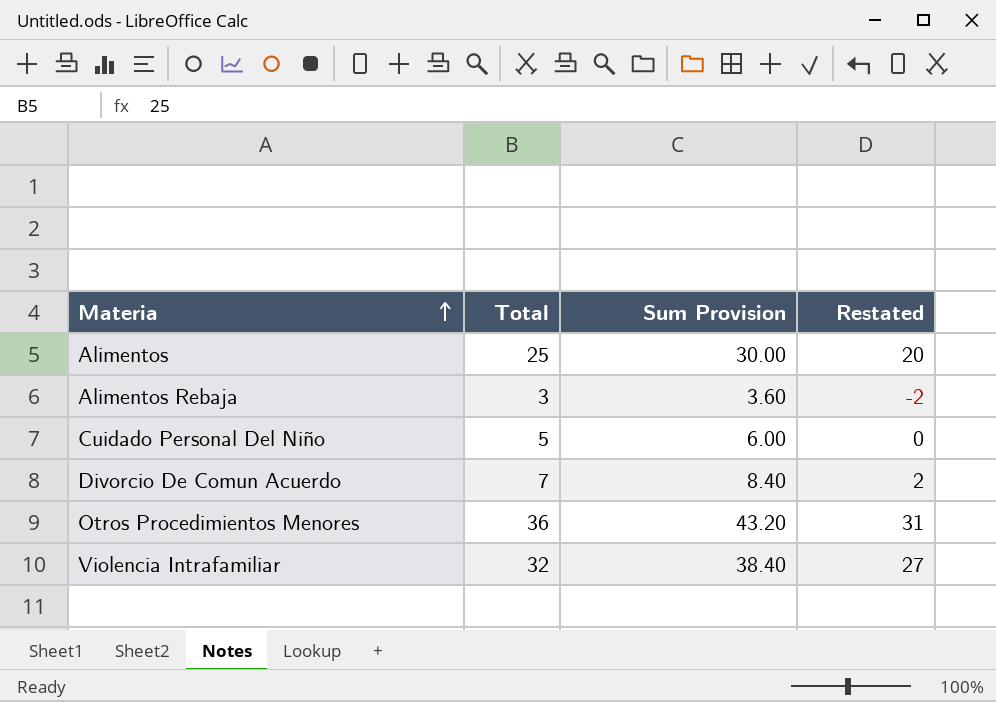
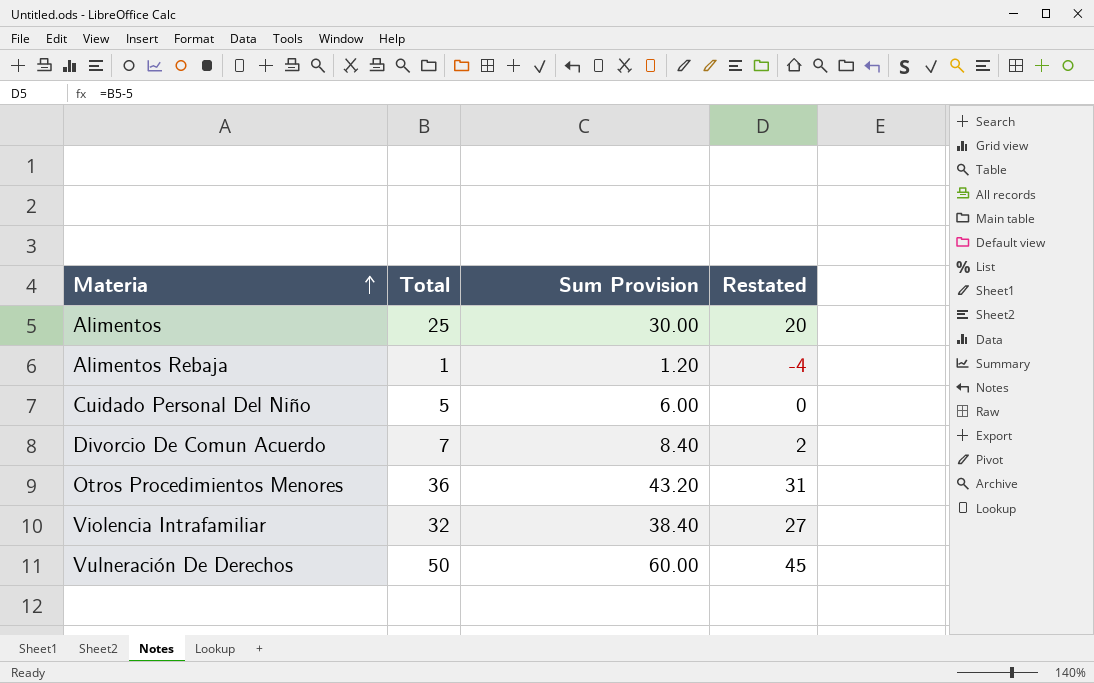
Alimentos Rebaja | Total: 3 -> 1
Alimentos Rebaja | Sum Provision: 3.60 -> 1.20
Alimentos Rebaja | Restated: -2 -> -4
row Vulneración De Derechos: none -> 50 | 60.00 | 45

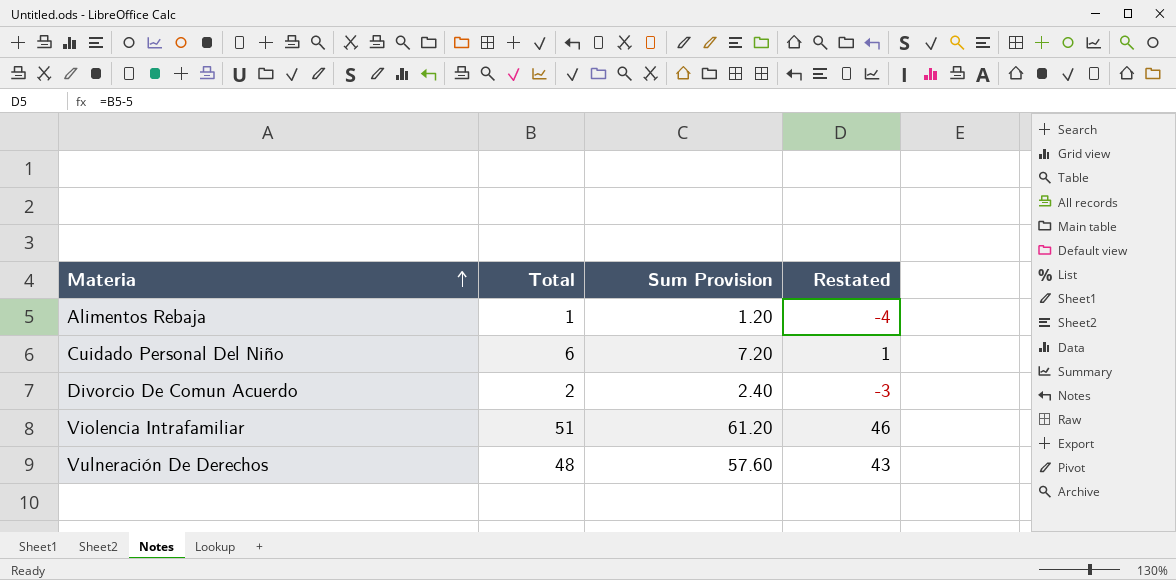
row Alimentos: 25 | 30.00 | 20 -> none
row Otros Procedimientos Menores: 36 | 43.20 | 31 -> none
Cuidado Personal Del Niño | Total: 5 -> 6
Cuidado Personal Del Niño | Sum Provision: 6.00 -> 7.20
Cuidado Personal Del Niño | Restated: 0 -> 1
Divorcio De Comun Acuerdo | Total: 7 -> 2
Divorcio De Comun Acuerdo | Sum Provision: 8.40 -> 2.40
Divorcio De Comun Acuerdo | Restated: 2 -> -3
Violencia Intrafamiliar | Total: 32 -> 51
Violencia Intrafamiliar | Sum Provision: 38.40 -> 61.20
Violencia Intrafamiliar | Restated: 27 -> 46
Vulneración De Derechos | Total: 50 -> 48
Vulneración De Derechos | Sum Provision: 60.00 -> 57.60
Vulneración De Derechos | Restated: 45 -> 43

